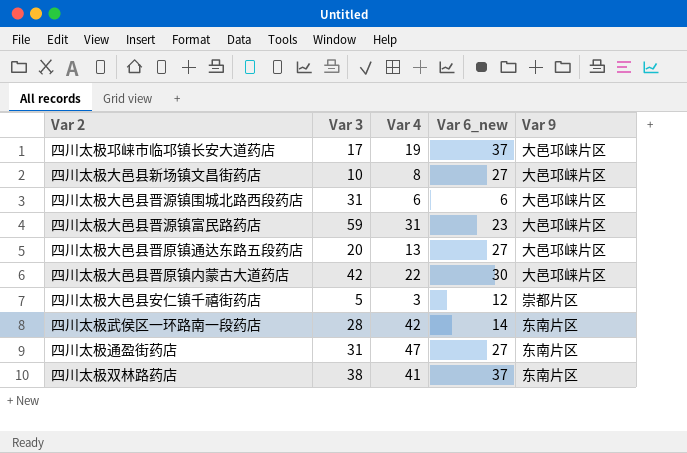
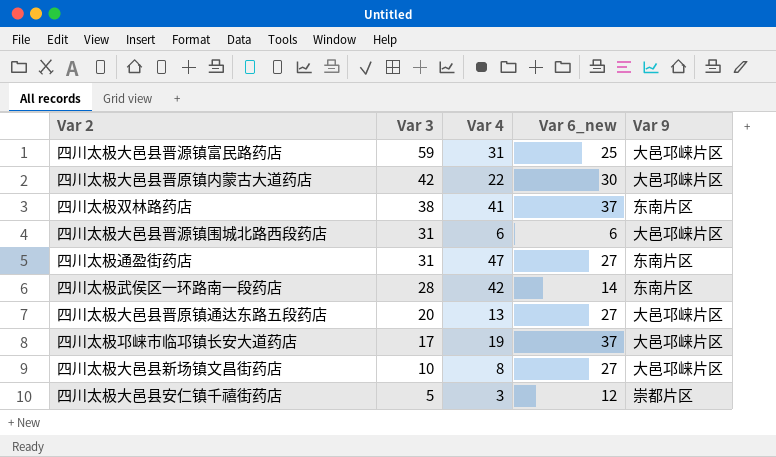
row order: none -> Var 3 descending
四川太极大邑县晋源镇富民路药店 | Var 6_new: 23 -> 25

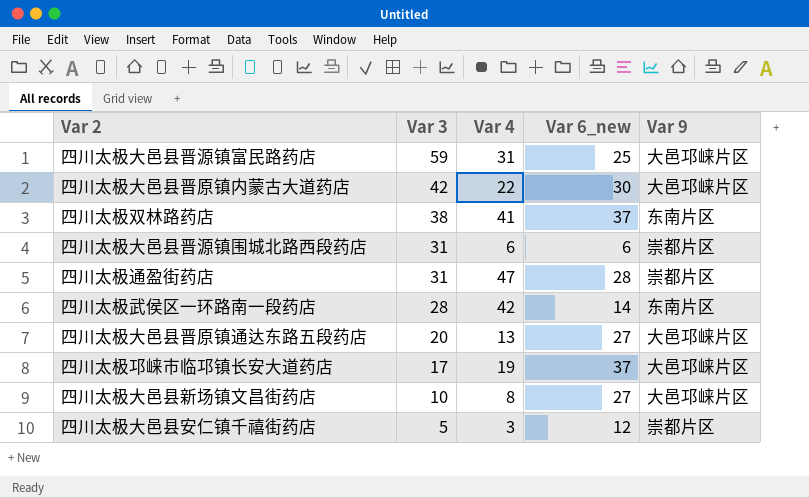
四川太极大邑县晋源镇围城北路西段药店 | Var 9: 大邑邛崃片区 -> 崇都片区
四川太极通盈街药店 | Var 6_new: 27 -> 28
四川太极通盈街药店 | Var 9: 东南片区 -> 崇都片区

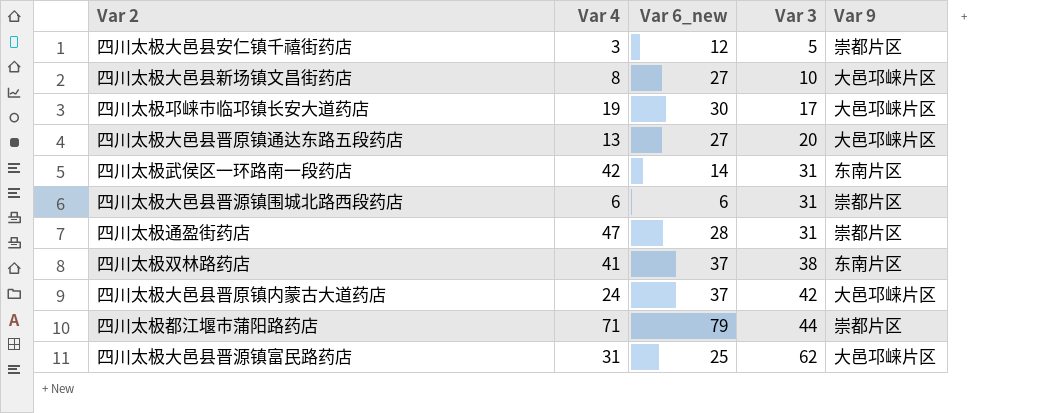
row order: Var 3 descending -> Var 3 ascending
column Var 3 | position: 2 -> 4
四川太极邛崃市临邛镇长安大道药店 | Var 6_new: 37 -> 30
四川太极武侯区一环路南一段药店 | Var 3: 28 -> 31
四川太极大邑县晋原镇内蒙古大道药店 | Var 4: 22 -> 24
四川太极大邑县晋原镇内蒙古大道药店 | Var 6_new: 30 -> 37
row 四川太极都江堰市蒲阳路药店: none -> 71 | 79 | 44 | 崇都片区
四川太极大邑县晋源镇富民路药店 | Var 3: 59 -> 62

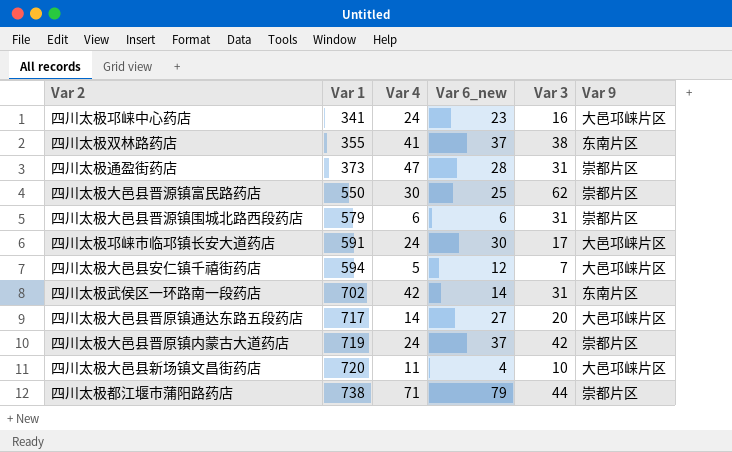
row order: Var 3 ascending -> Var 1 ascending
column Var 1 | position: none -> 2
row 四川太极邛崃中心药店: none -> 341 | 24 | 23 | 16 | 大邑邛崃片区
四川太极大邑县晋源镇富民路药店 | Var 4: 31 -> 30
四川太极大邑县晋源镇富民路药店 | Var 9: 大邑邛崃片区 -> 崇都片区
四川太极邛崃市临邛镇长安大道药店 | Var 4: 19 -> 24
四川太极大邑县安仁镇千禧街药店 | Var 4: 3 -> 5
四川太极大邑县安仁镇千禧街药店 | Var 3: 5 -> 7
四川太极大邑县安仁镇千禧街药店 | Var 9: 崇都片区 -> 大邑邛崃片区
四川太极大邑县晋原镇通达东路五段药店 | Var 4: 13 -> 14
四川太极大邑县晋原镇内蒙古大道药店 | Var 9: 大邑邛崃片区 -> 崇都片区
四川太极大邑县新场镇文昌街药店 | Var 4: 8 -> 11
四川太极大邑县新场镇文昌街药店 | Var 6_new: 27 -> 4

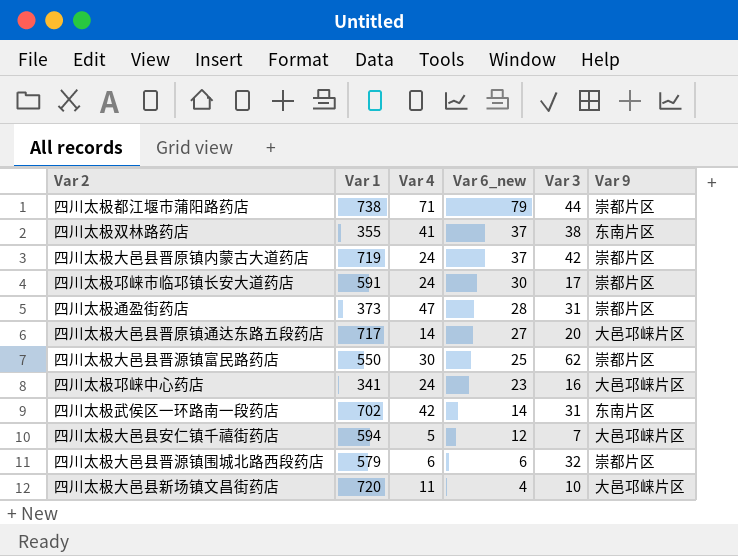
row order: Var 1 ascending -> Var 6_new descending
四川太极邛崃市临邛镇长安大道药店 | Var 9: 大邑邛崃片区 -> 崇都片区
四川太极大邑县晋源镇围城北路西段药店 | Var 3: 31 -> 32

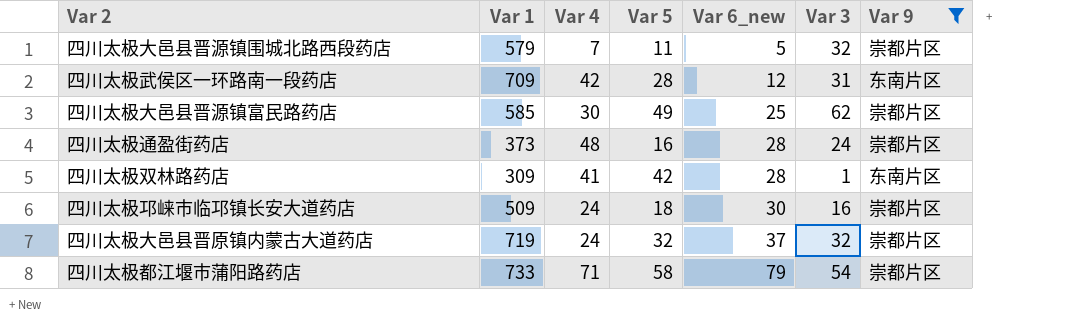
filter: none -> Var 9 != 大邑邛崃片区
row order: Var 6_new descending -> Var 6_new ascending
column Var 5 | position: none -> 4
四川太极大邑县晋源镇围城北路西段药店 | Var 4: 6 -> 7
四川太极大邑县晋源镇围城北路西段药店 | Var 6_new: 6 -> 5
四川太极武侯区一环路南一段药店 | Var 1: 702 -> 709
四川太极武侯区一环路南一段药店 | Var 6_new: 14 -> 12
四川太极大邑县晋源镇富民路药店 | Var 1: 550 -> 585
四川太极通盈街药店 | Var 4: 47 -> 48
四川太极通盈街药店 | Var 3: 31 -> 24
四川太极双林路药店 | Var 1: 355 -> 309
四川太极双林路药店 | Var 6_new: 37 -> 28
四川太极双林路药店 | Var 3: 38 -> 1
四川太极邛崃市临邛镇长安大道药店 | Var 1: 591 -> 509
四川太极邛崃市临邛镇长安大道药店 | Var 3: 17 -> 16
四川太极大邑县晋原镇内蒙古大道药店 | Var 3: 42 -> 32
四川太极都江堰市蒲阳路药店 | Var 1: 738 -> 733
四川太极都江堰市蒲阳路药店 | Var 3: 44 -> 54

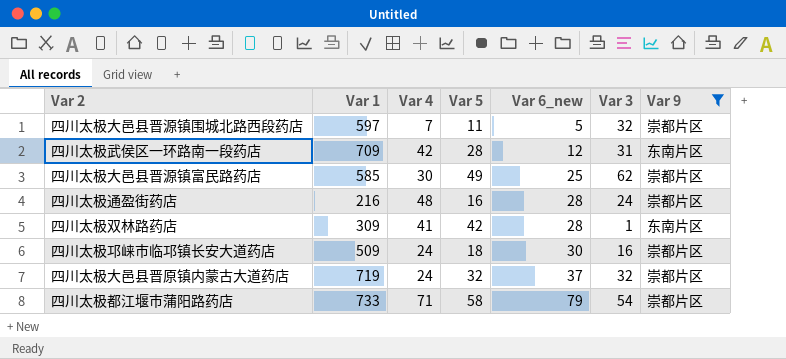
四川太极大邑县晋源镇围城北路西段药店 | Var 1: 579 -> 597
四川太极通盈街药店 | Var 1: 373 -> 216

